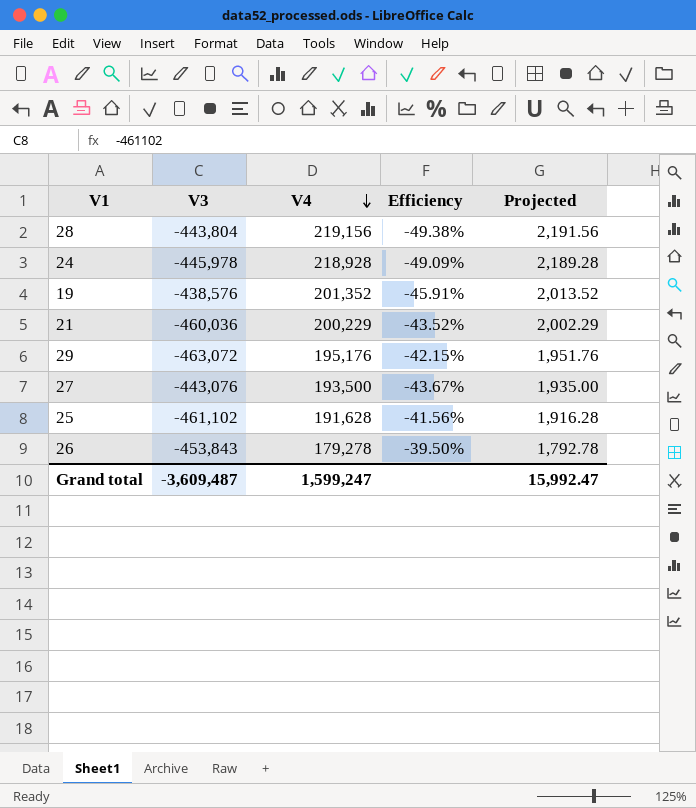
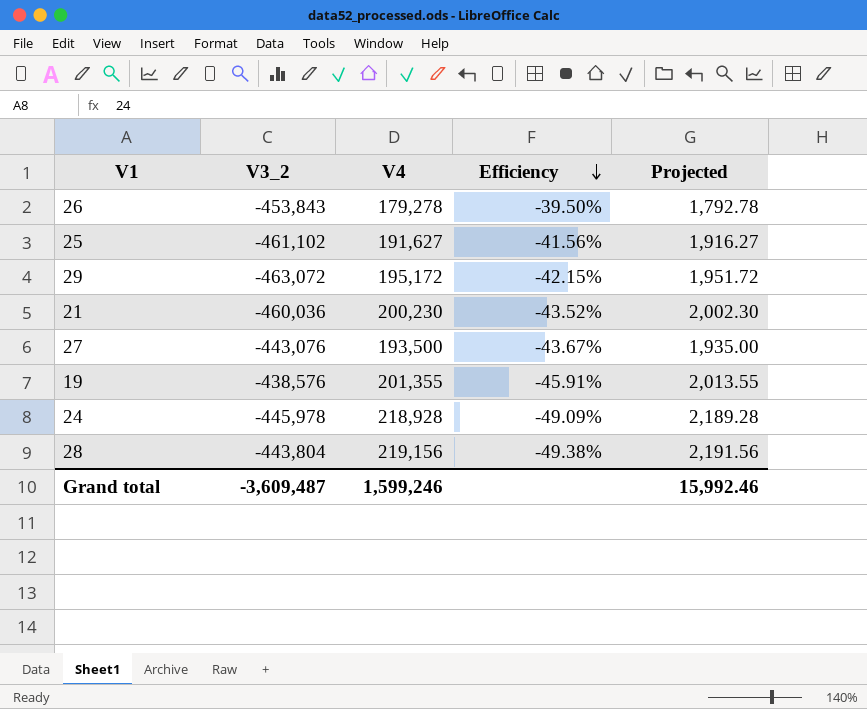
row order: V4 descending -> Efficiency descending
column name: V3 -> V3_2
25 | V4: 191,628 -> 191,627
25 | Projected: 1,916.28 -> 1,916.27
29 | V4: 195,176 -> 195,172
29 | Projected: 1,951.76 -> 1,951.72
21 | V4: 200,229 -> 200,230
21 | Projected: 2,002.29 -> 2,002.30
19 | V4: 201,352 -> 201,355
19 | Projected: 2,013.52 -> 2,013.55
Grand total | V4: 1,599,247 -> 1,599,246
Grand total | Projected: 15,992.47 -> 15,992.46

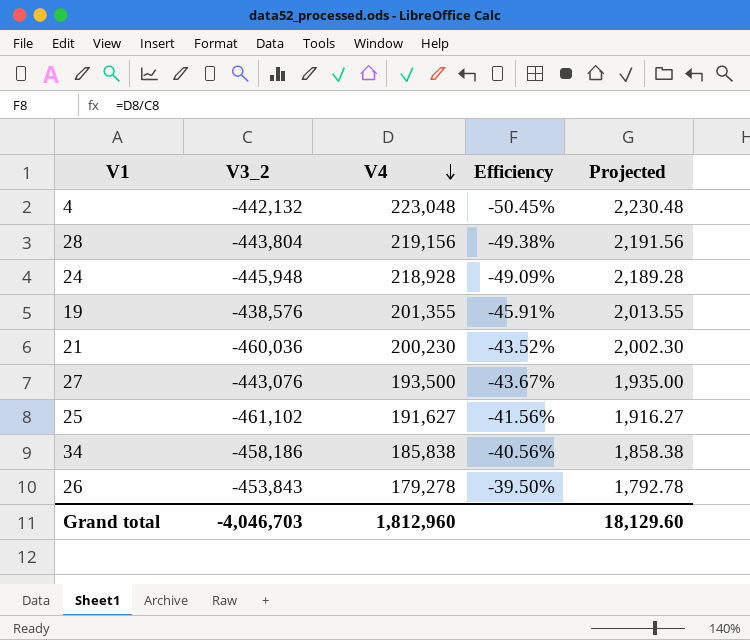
row order: Efficiency descending -> V4 descending
row 29: -463,072 | 195,172 | -42.15% | 1,951.72 -> none
row 4: none -> -442,132 | 223,048 | -50.45% | 2,230.48
24 | V3_2: -445,978 -> -445,948
row 34: none -> -458,186 | 185,838 | -40.56% | 1,858.38
Grand total | V3_2: -3,609,487 -> -4,046,703
Grand total | V4: 1,599,246 -> 1,812,960
Grand total | Projected: 15,992.46 -> 18,129.60

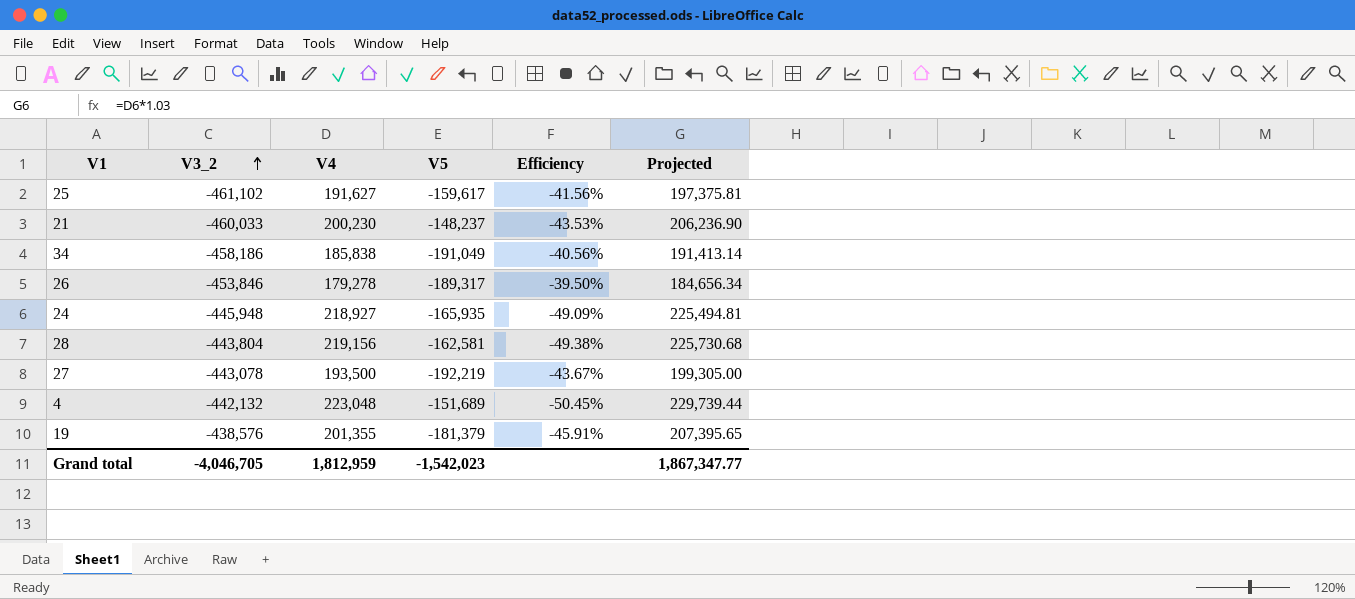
row order: V4 descending -> V3_2 ascending
column V5 | position: none -> 4
column Projected | formula: [V4] * 0.01 -> [V4] * 1.03
21 | V3_2: -460,036 -> -460,033
21 | Efficiency: -43.52% -> -43.53%
26 | V3_2: -453,843 -> -453,846
24 | V4: 218,928 -> 218,927
27 | V3_2: -443,076 -> -443,078
Grand total | V3_2: -4,046,703 -> -4,046,705
Grand total | V4: 1,812,960 -> 1,812,959
Grand total | Projected: 18,129.60 -> 1,867,347.77

